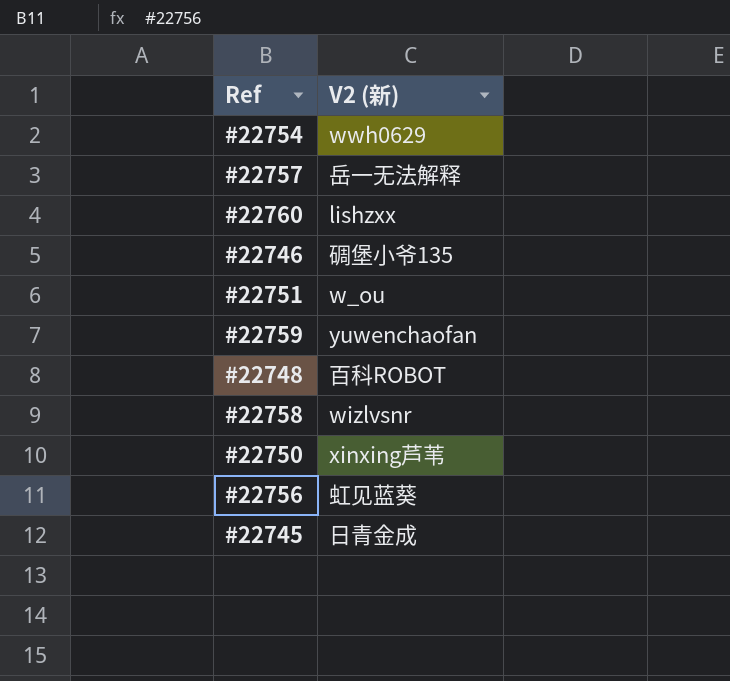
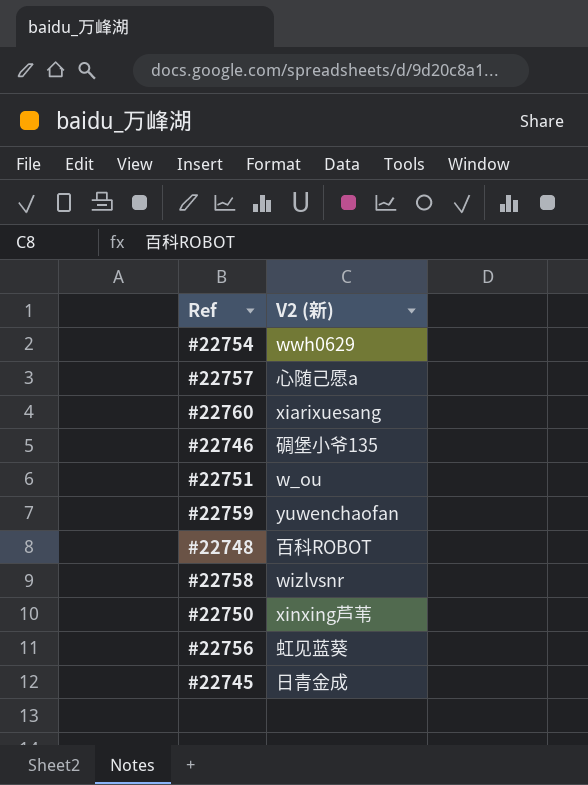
#22757 | V2 (新): 岳一无法解释 -> 心随己愿a
#22760 | V2 (新): lishzxx -> xiarixuesang

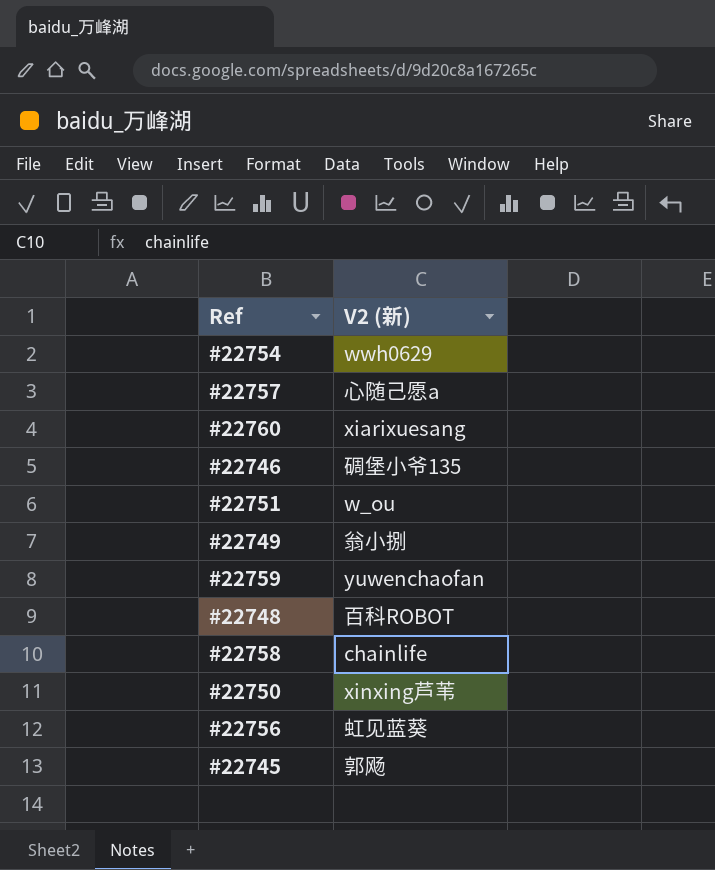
row #22749: none -> 翁小捌
#22758 | V2 (新): wizlvsnr -> chainlife
#22745 | V2 (新): 日青金成 -> 郭飏

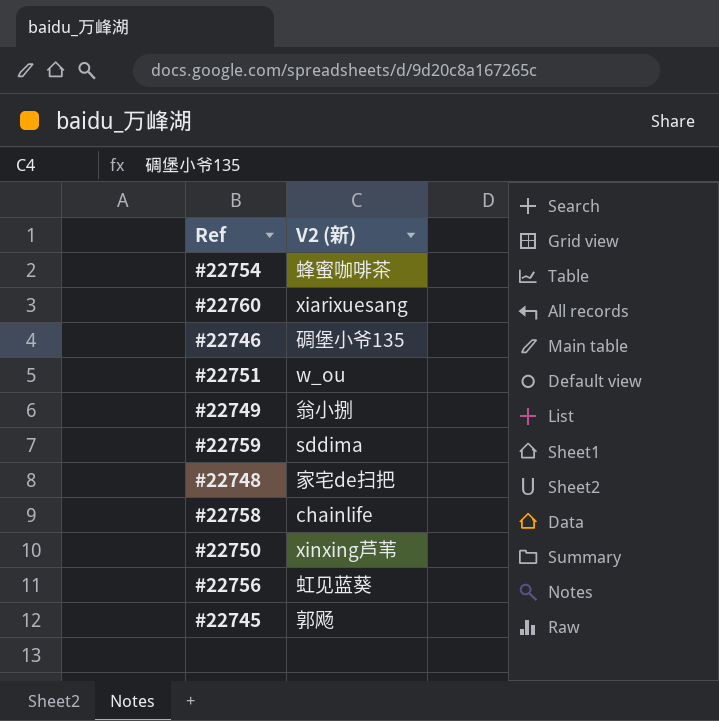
row #22757: 心随己愿a -> none
#22754 | V2 (新): wwh0629 -> 蜂蜜咖啡茶
#22759 | V2 (新): yuwenchaofan -> sddima
#22748 | V2 (新): 百科ROBOT -> 家宅de扫把

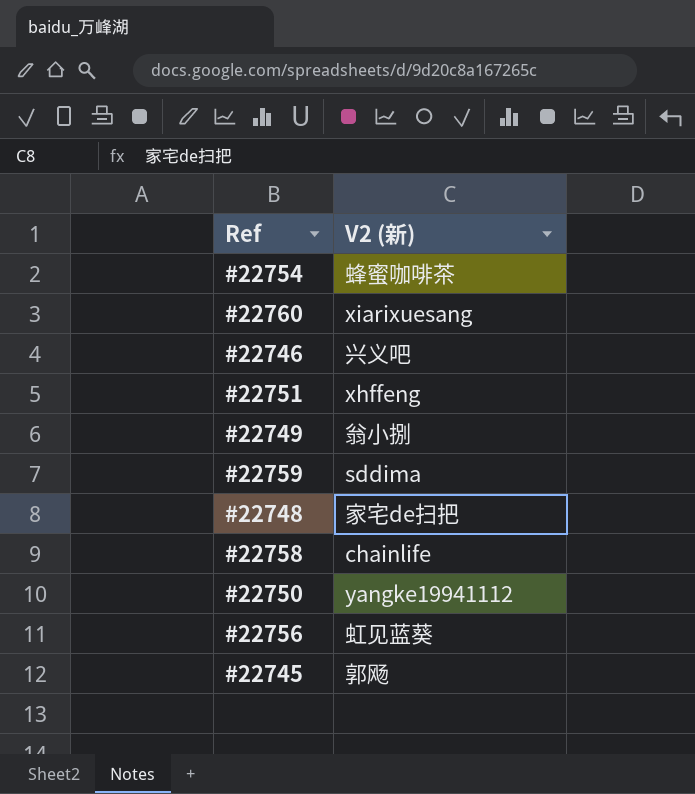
#22746 | V2 (新): 碉堡小爷135 -> 兴义吧
#22751 | V2 (新): w_ou -> xhffeng
#22750 | V2 (新): xinxing芦苇 -> yangke19941112

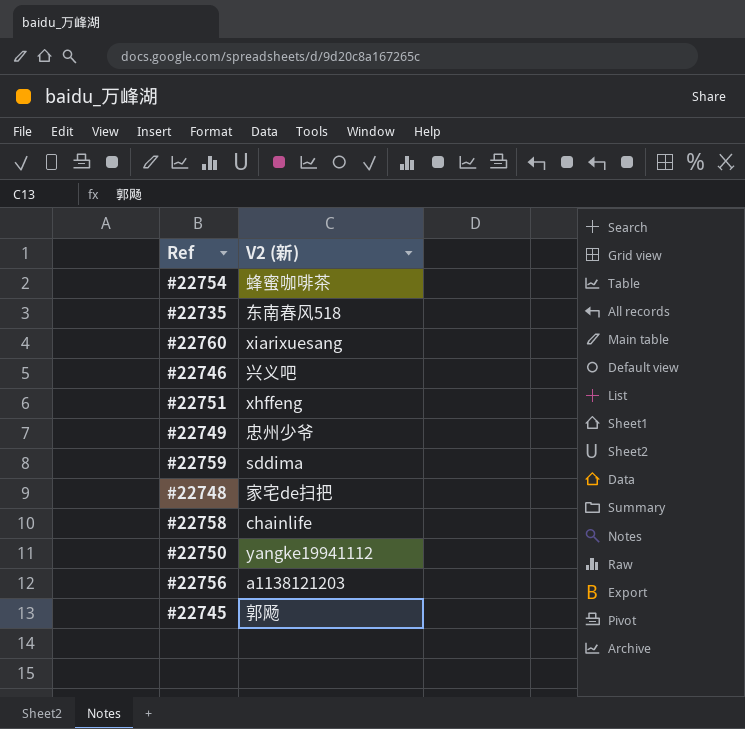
row #22735: none -> 东南春风518
#22749 | V2 (新): 翁小捌 -> 忠州少爷
#22756 | V2 (新): 虹见蓝葵 -> a1138121203

